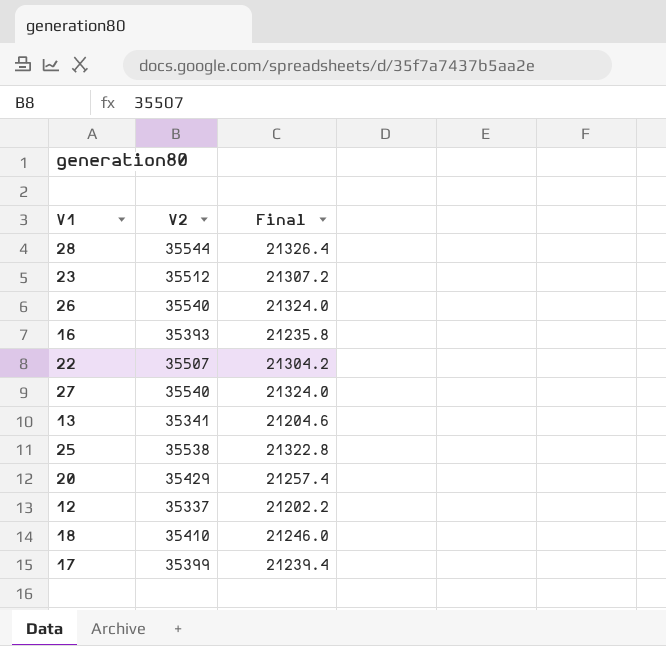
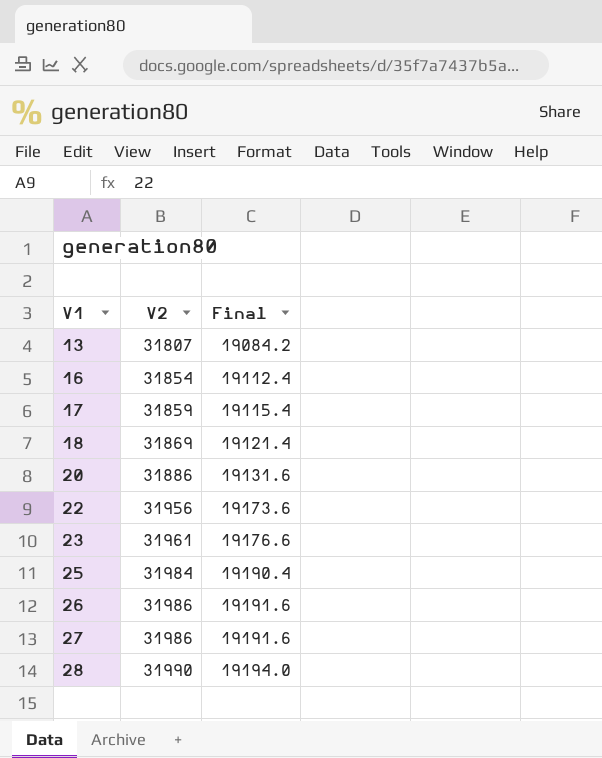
row order: none -> V1 ascending
row 12: 35337 | 21202.2 -> none
13 | V2: 35341 -> 31807
13 | Final: 21204.6 -> 19084.2
16 | V2: 35393 -> 31854
16 | Final: 21235.8 -> 19112.4
17 | V2: 35399 -> 31859
17 | Final: 21239.4 -> 19115.4
18 | V2: 35410 -> 31869
18 | Final: 21246.0 -> 19121.4
20 | V2: 35429 -> 31886
20 | Final: 21257.4 -> 19131.6
22 | V2: 35507 -> 31956
22 | Final: 21304.2 -> 19173.6
23 | V2: 35512 -> 31961
23 | Final: 21307.2 -> 19176.6
25 | V2: 35538 -> 31984
25 | Final: 21322.8 -> 19190.4
26 | V2: 35540 -> 31986
26 | Final: 21324.0 -> 19191.6
27 | V2: 35540 -> 31986
27 | Final: 21324.0 -> 19191.6
28 | V2: 35544 -> 31990
28 | Final: 21326.4 -> 19194.0

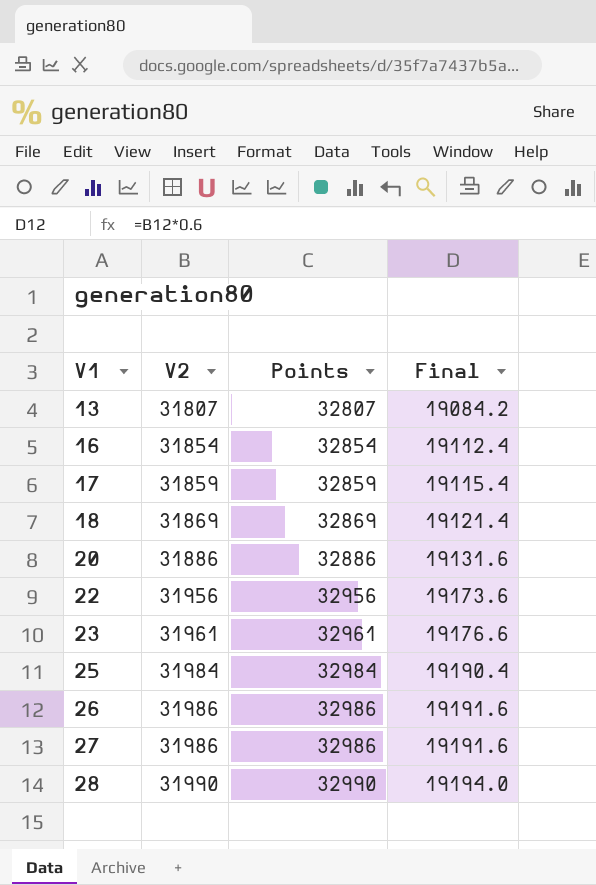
column Points | formula: none -> [V2] + 1000

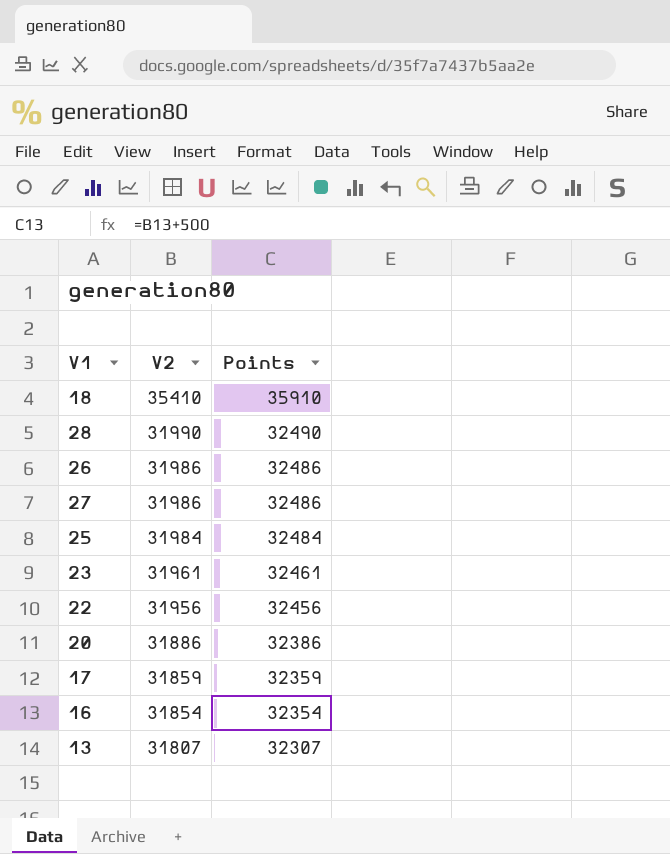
row order: V1 ascending -> V2 descending
column Final | formula: [V2] * 0.6 -> none
column Points | formula: [V2] + 1000 -> [V2] + 500
18 | V2: 31869 -> 35410

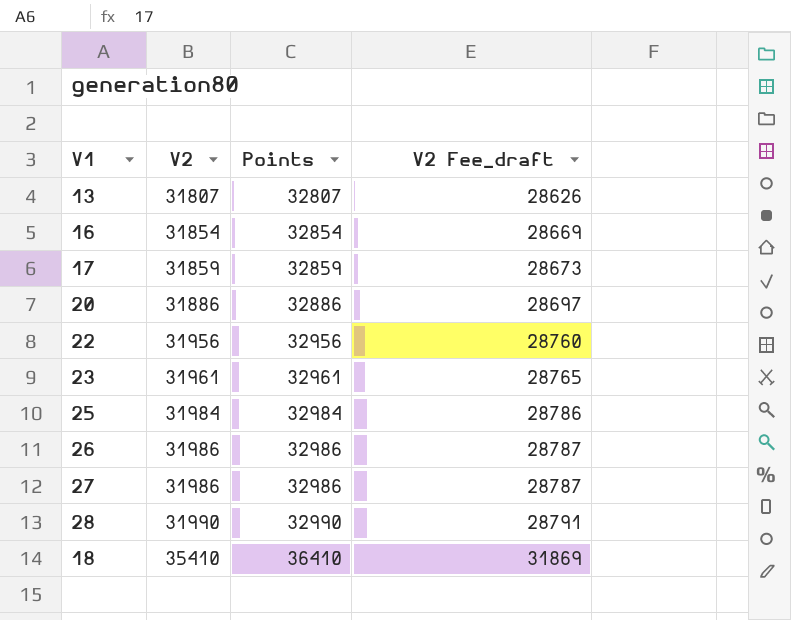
row order: V2 descending -> V2 ascending
column Points | formula: [V2] + 500 -> [V2] + 1000
column V2 Fee_draft | formula: none -> [V2] * 0.9

